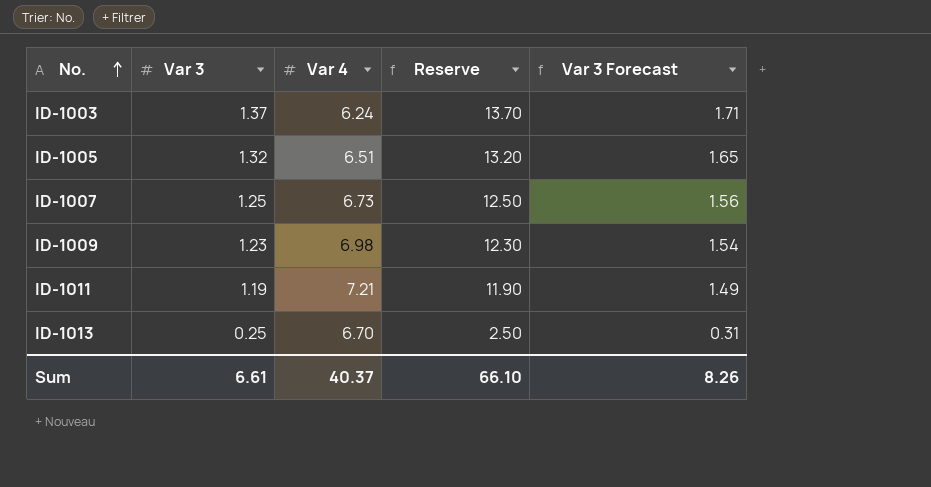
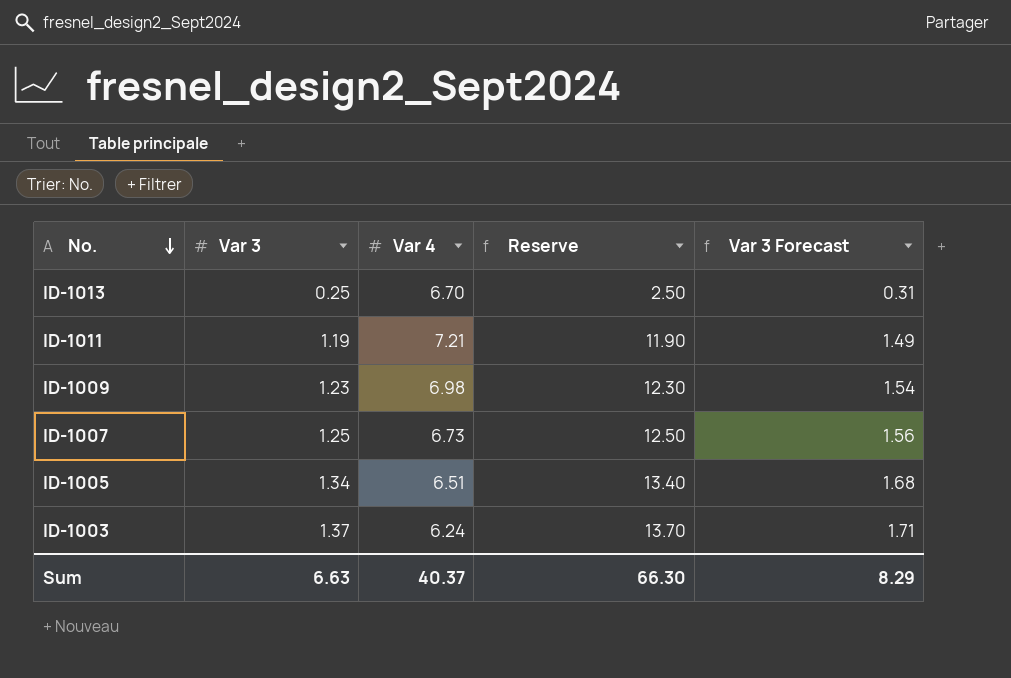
row order: No. ascending -> No. descending
ID-1005 | Var 3: 1.32 -> 1.34
ID-1005 | Reserve: 13.20 -> 13.40
ID-1005 | Var 3 Forecast: 1.65 -> 1.68
Sum | Var 3: 6.61 -> 6.63
Sum | Reserve: 66.10 -> 66.30
Sum | Var 3 Forecast: 8.26 -> 8.29

